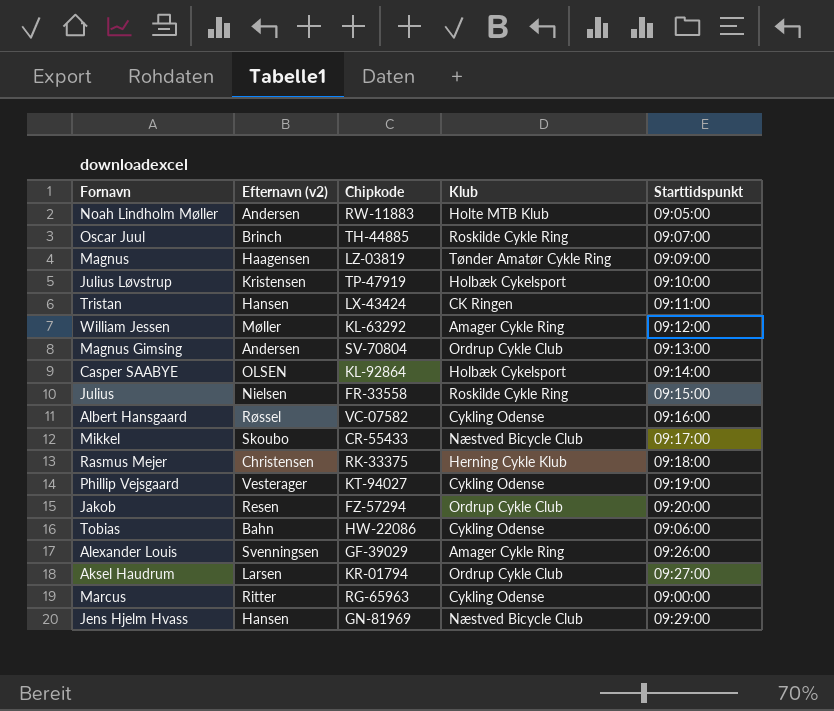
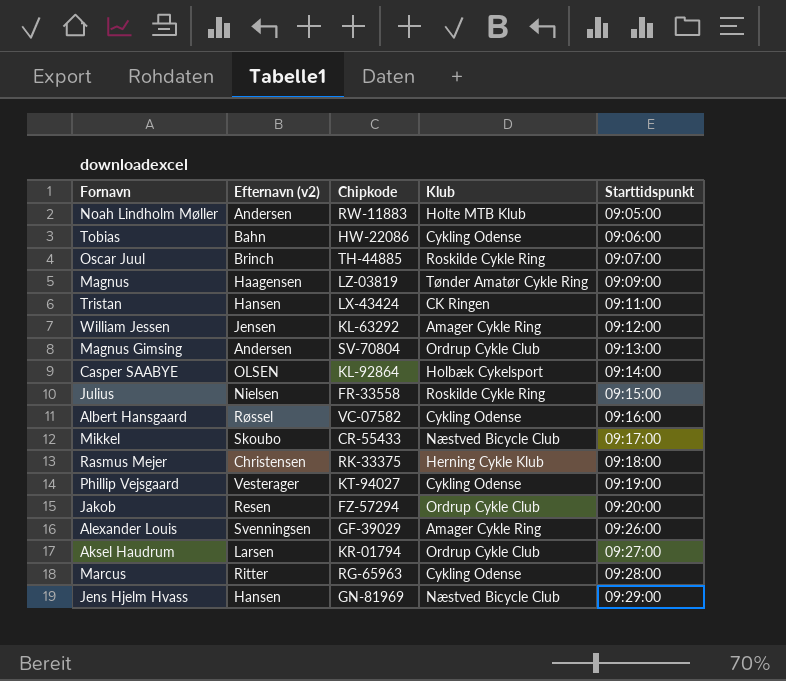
row order: none -> Starttidspunkt ascending
row Julius Løvstrup: Kristensen | TP-47919 | Holbæk Cykelsport | 09:10:00 -> none
William Jessen | Efternavn (v2): Møller -> Jensen
Marcus | Starttidspunkt: 09:00:00 -> 09:28:00

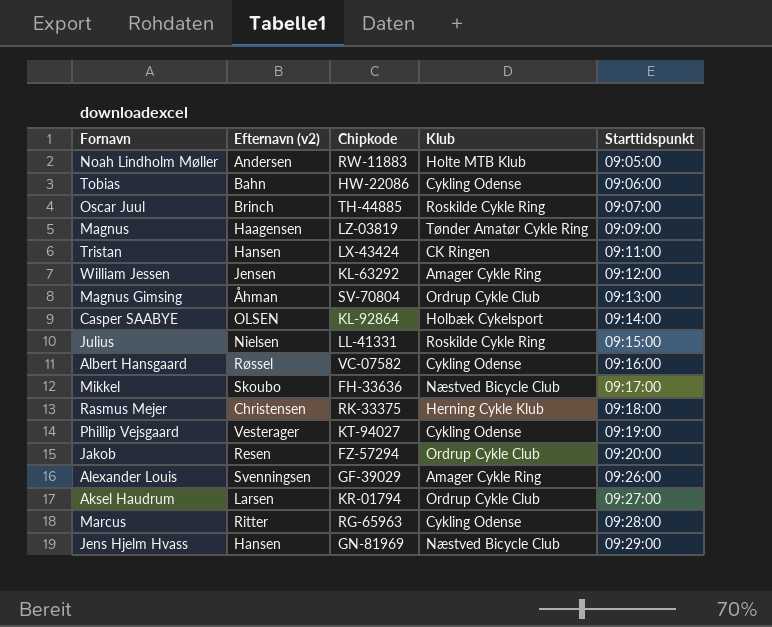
Magnus Gimsing | Efternavn (v2): Andersen -> Åhman
Julius | Chipkode: FR-33558 -> LL-41331
Mikkel | Chipkode: CR-55433 -> FH-33636

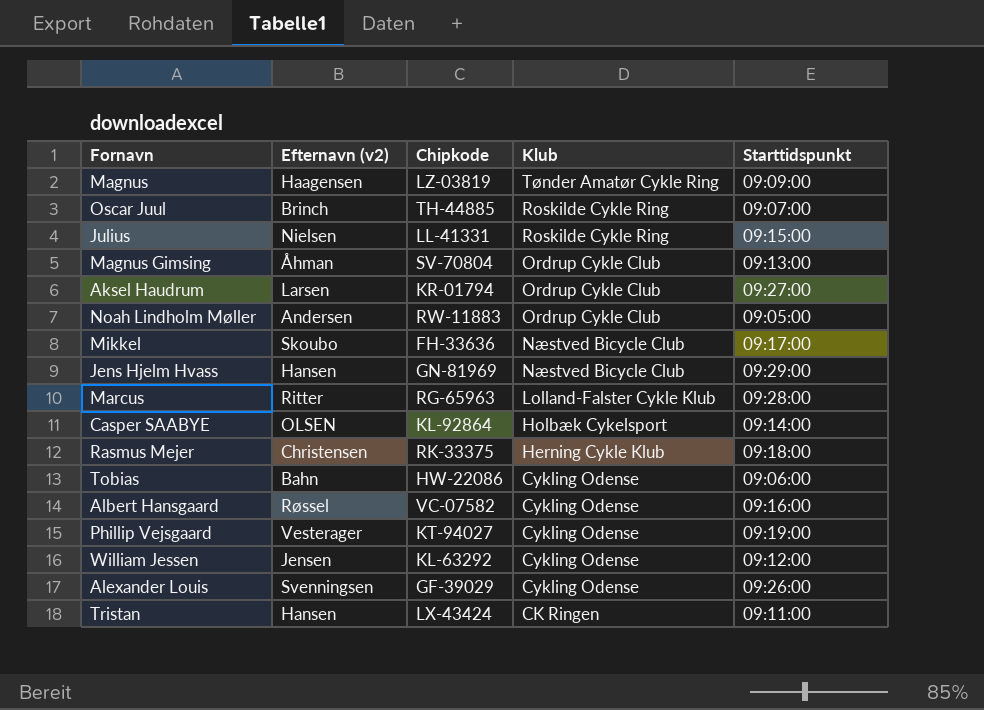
row order: Starttidspunkt ascending -> Klub descending
row Jakob: Resen | FZ-57294 | Ordrup Cykle Club | 09:20:00 -> none
Noah Lindholm Møller | Klub: Holte MTB Klub -> Ordrup Cykle Club
Marcus | Klub: Cykling Odense -> Lolland-Falster Cykle Klub
William Jessen | Klub: Amager Cykle Ring -> Cykling Odense
Alexander Louis | Klub: Amager Cykle Ring -> Cykling Odense

